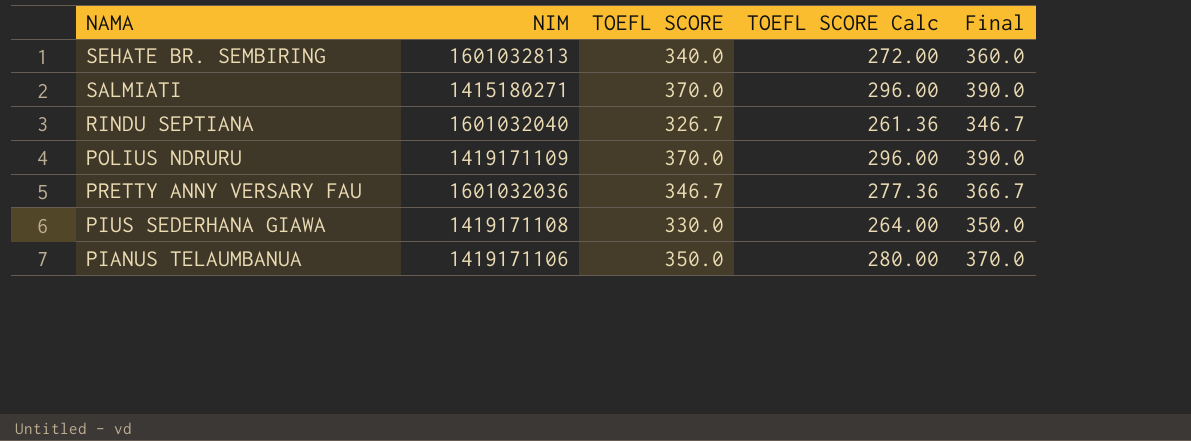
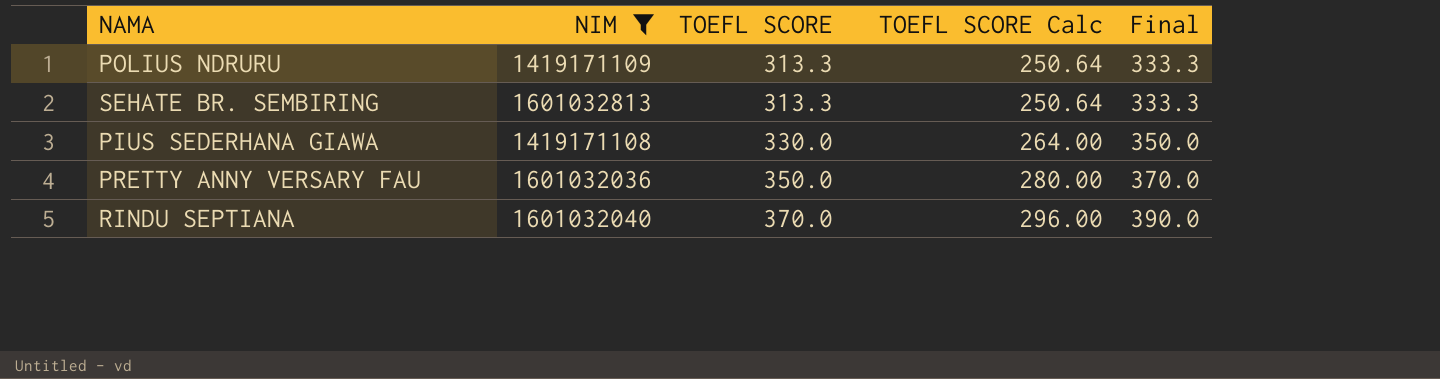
filter: none -> NIM >= 1419171108
row order: none -> TOEFL SCORE ascending
POLIUS NDRURU | TOEFL SCORE: 370.0 -> 313.3
POLIUS NDRURU | TOEFL SCORE Calc: 296.00 -> 250.64
POLIUS NDRURU | Final: 390.0 -> 333.3
SEHATE BR. SEMBIRING | TOEFL SCORE: 340.0 -> 313.3
SEHATE BR. SEMBIRING | TOEFL SCORE Calc: 272.00 -> 250.64
SEHATE BR. SEMBIRING | Final: 360.0 -> 333.3
PRETTY ANNY VERSARY FAU | TOEFL SCORE: 346.7 -> 350.0
PRETTY ANNY VERSARY FAU | TOEFL SCORE Calc: 277.36 -> 280.00
PRETTY ANNY VERSARY FAU | Final: 366.7 -> 370.0
RINDU SEPTIANA | TOEFL SCORE: 326.7 -> 370.0
RINDU SEPTIANA | TOEFL SCORE Calc: 261.36 -> 296.00
RINDU SEPTIANA | Final: 346.7 -> 390.0

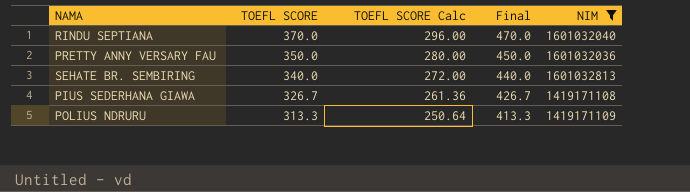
row order: TOEFL SCORE ascending -> TOEFL SCORE descending
column Final | formula: [TOEFL SCORE] + 20 -> [TOEFL SCORE] + 100
column NIM | position: 2 -> 5
SEHATE BR. SEMBIRING | TOEFL SCORE: 313.3 -> 340.0
SEHATE BR. SEMBIRING | TOEFL SCORE Calc: 250.64 -> 272.00
PIUS SEDERHANA GIAWA | TOEFL SCORE: 330.0 -> 326.7
PIUS SEDERHANA GIAWA | TOEFL SCORE Calc: 264.00 -> 261.36

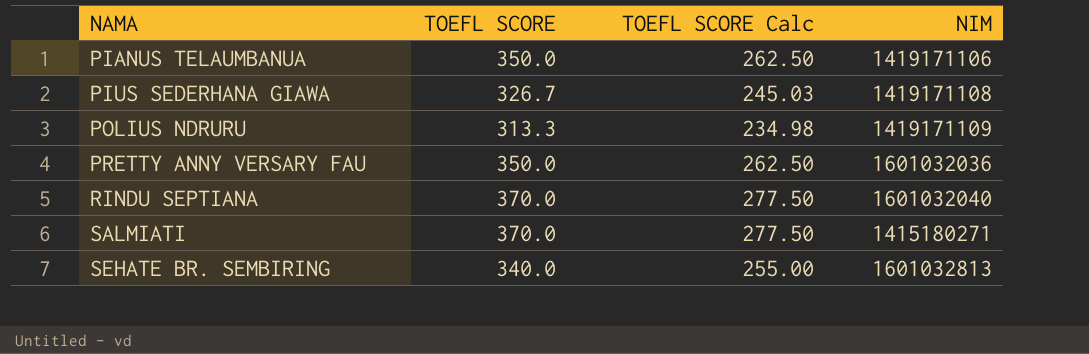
filter: NIM >= 1419171108 -> none
row order: TOEFL SCORE descending -> NAMA ascending
column Final | formula: [TOEFL SCORE] + 100 -> none
column TOEFL SCORE Calc | formula: [TOEFL SCORE] * 0.8 -> [TOEFL SCORE] * 0.75

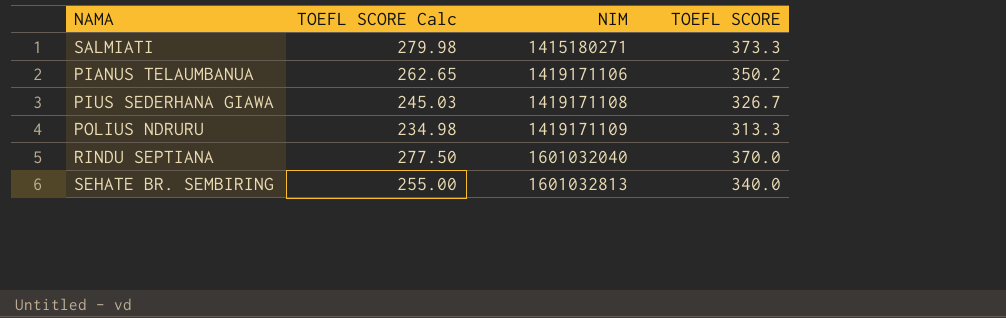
row order: NAMA ascending -> NIM ascending
column TOEFL SCORE | position: 2 -> 4
row PRETTY ANNY VERSARY FAU: 350.0 | 262.50 | 1601032036 -> none
SALMIATI | TOEFL SCORE Calc: 277.50 -> 279.98
SALMIATI | TOEFL SCORE: 370.0 -> 373.3
PIANUS TELAUMBANUA | TOEFL SCORE Calc: 262.50 -> 262.65
PIANUS TELAUMBANUA | TOEFL SCORE: 350.0 -> 350.2

